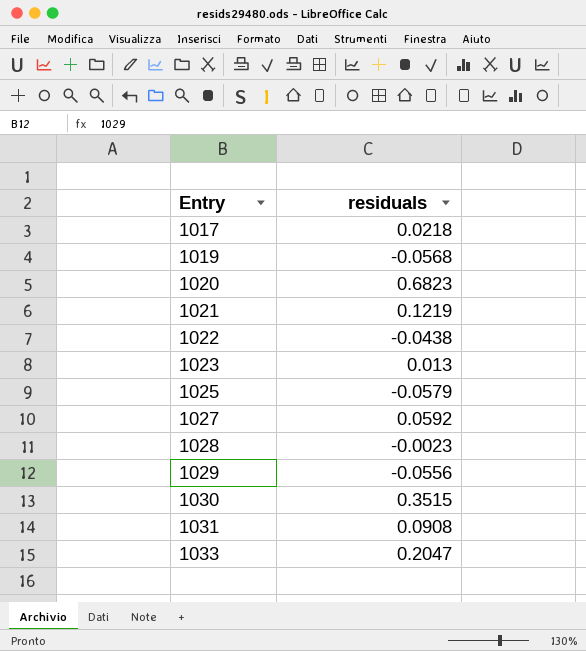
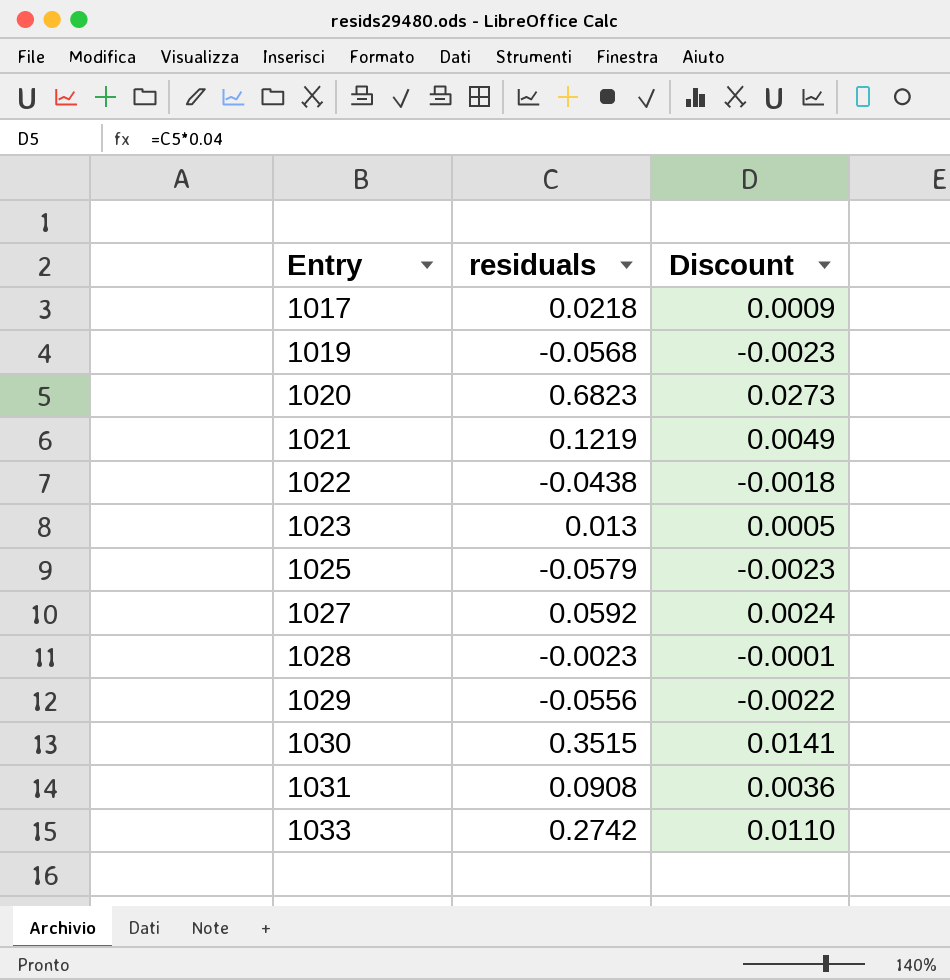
column Discount | formula: none -> [residuals] * 0.04
1033 | residuals: 0.2047 -> 0.2742

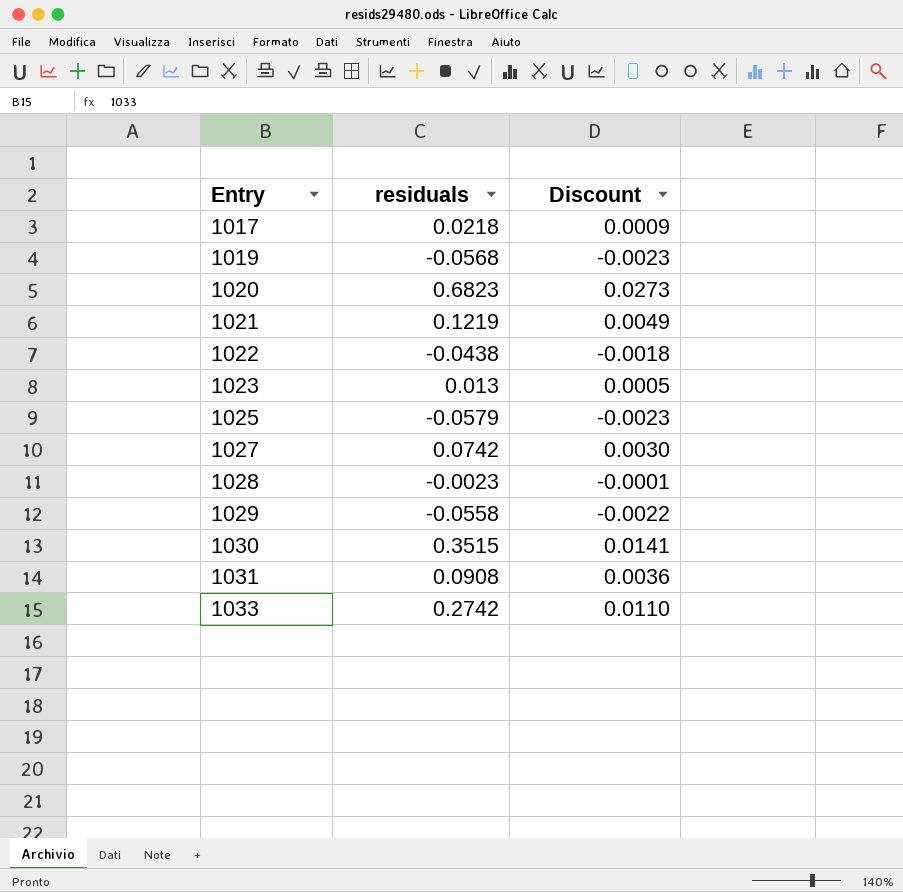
1027 | residuals: 0.0592 -> 0.0742
1027 | Discount: 0.0024 -> 0.0030
1029 | residuals: -0.0556 -> -0.0558

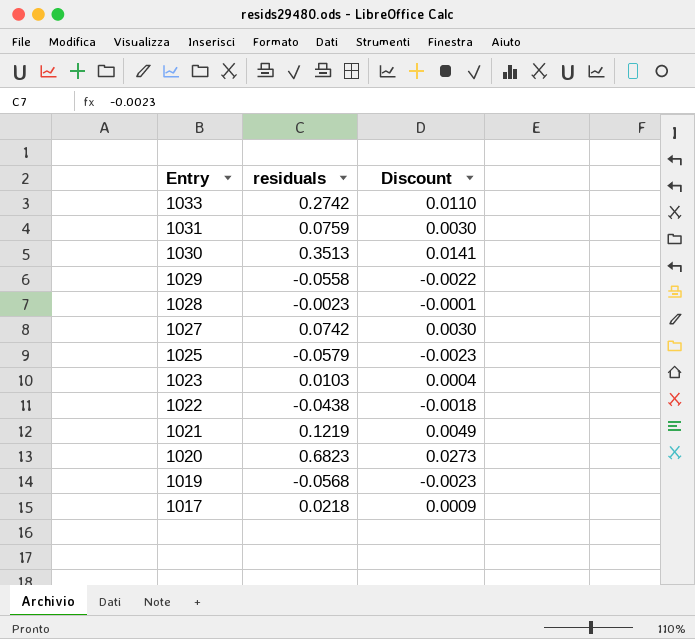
row order: Entry ascending -> Entry descending
1031 | residuals: 0.0908 -> 0.0759
1031 | Discount: 0.0036 -> 0.0030
1030 | residuals: 0.3515 -> 0.3513
1023 | residuals: 0.013 -> 0.0103
1023 | Discount: 0.0005 -> 0.0004

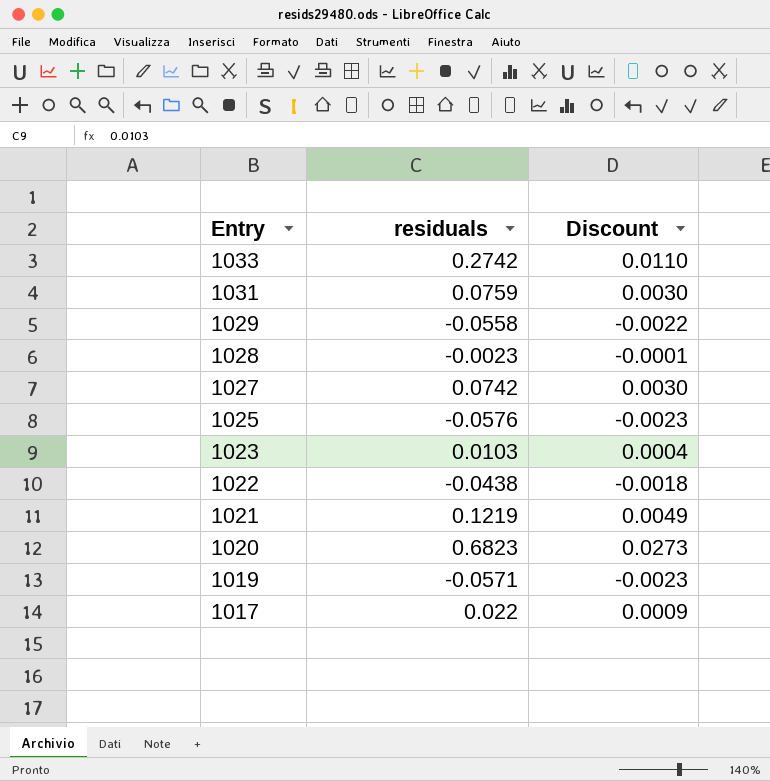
row 1030: 0.3513 | 0.0141 -> none
1025 | residuals: -0.0579 -> -0.0576
1019 | residuals: -0.0568 -> -0.0571
1017 | residuals: 0.0218 -> 0.022

